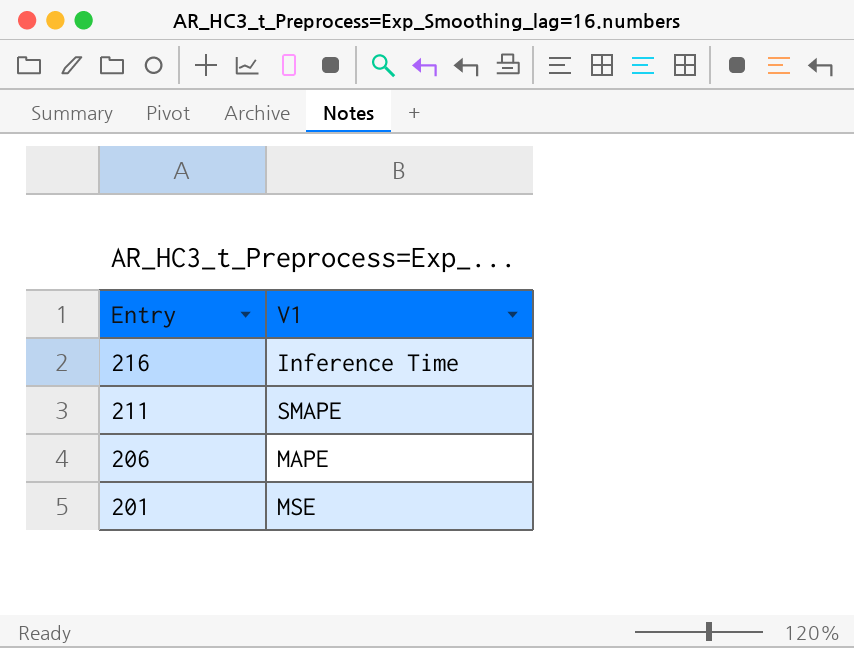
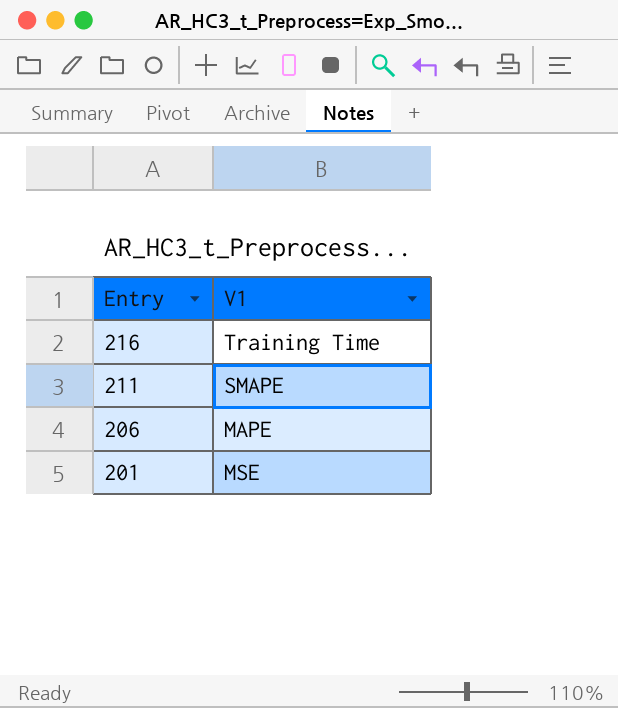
216 | V1: Inference Time -> Training Time

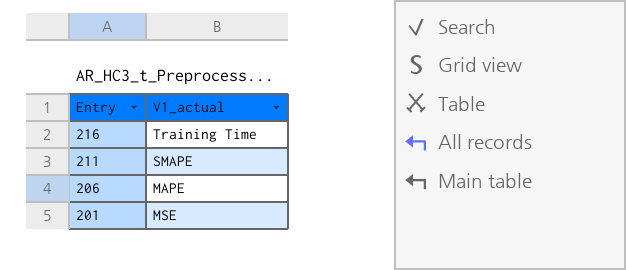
column name: V1 -> V1_actual

